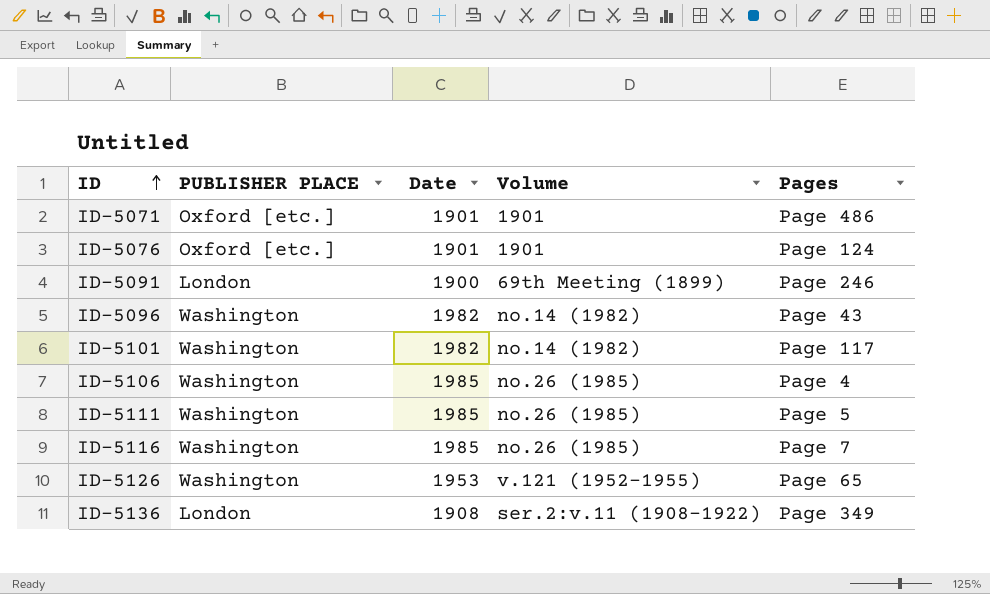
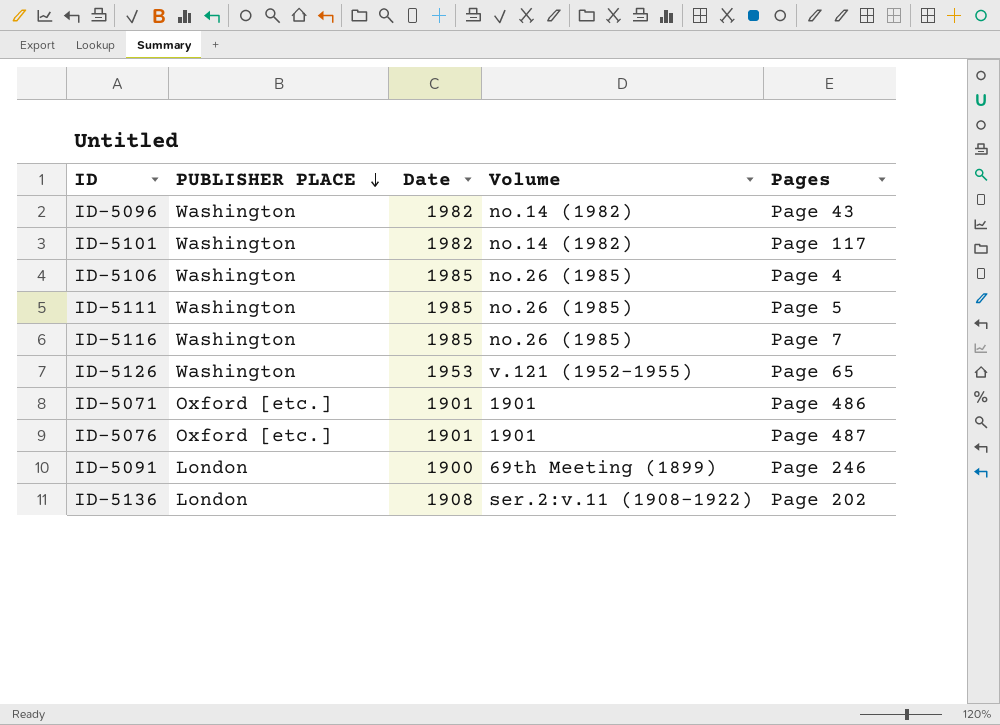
row order: ID ascending -> PUBLISHER PLACE descending
ID-5076 | Pages: Page 124 -> Page 487
ID-5136 | Pages: Page 349 -> Page 202

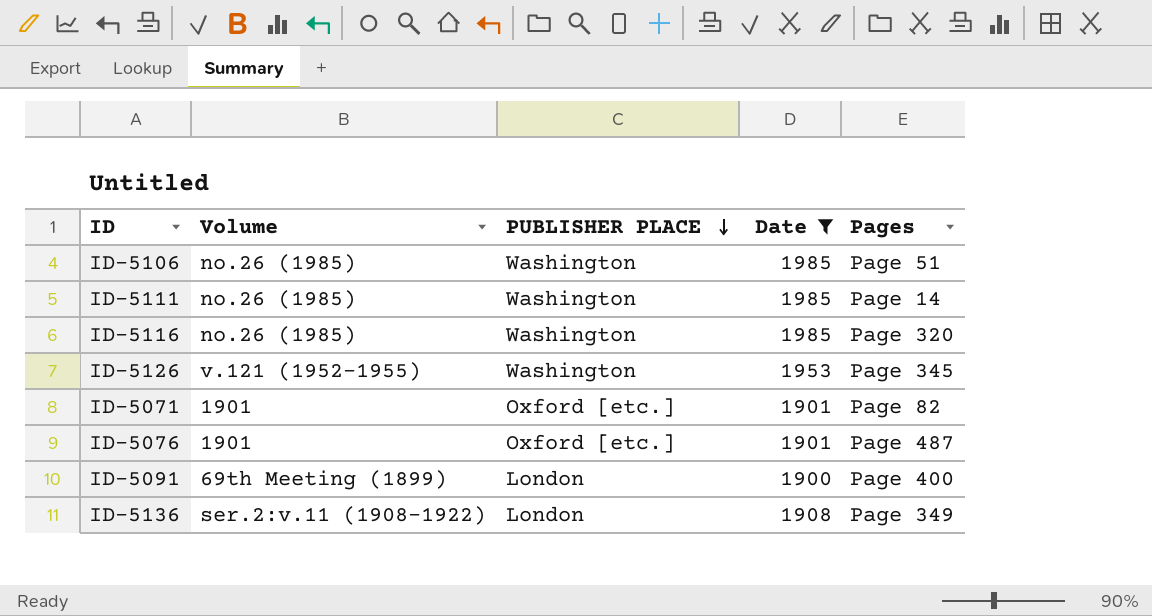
filter: none -> Date != 1982
column Volume | position: 4 -> 2
ID-5106 | Pages: Page 4 -> Page 51
ID-5111 | Pages: Page 5 -> Page 14
ID-5116 | Pages: Page 7 -> Page 320
ID-5126 | Pages: Page 65 -> Page 345
ID-5071 | Pages: Page 486 -> Page 82
ID-5091 | Pages: Page 246 -> Page 400
ID-5136 | Pages: Page 202 -> Page 349

